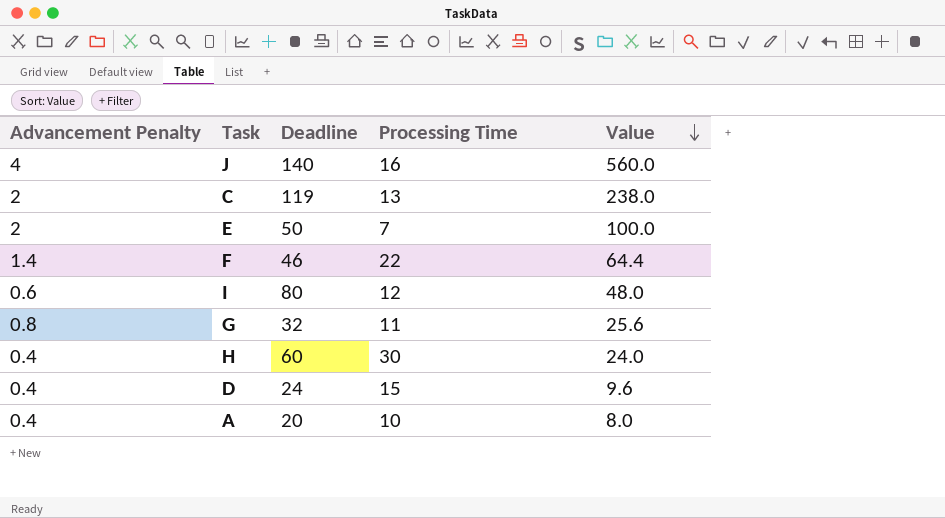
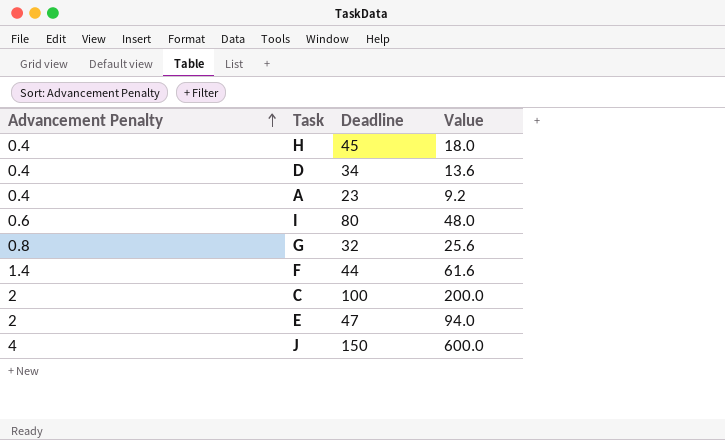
row order: Value descending -> Advancement Penalty ascending
column Processing Time | position: 4 -> none
H | Deadline: 60 -> 45
H | Value: 24.0 -> 18.0
D | Deadline: 24 -> 34
D | Value: 9.6 -> 13.6
A | Deadline: 20 -> 23
A | Value: 8.0 -> 9.2
F | Deadline: 46 -> 44
F | Value: 64.4 -> 61.6
C | Deadline: 119 -> 100
C | Value: 238.0 -> 200.0
E | Deadline: 50 -> 47
E | Value: 100.0 -> 94.0
J | Deadline: 140 -> 150
J | Value: 560.0 -> 600.0

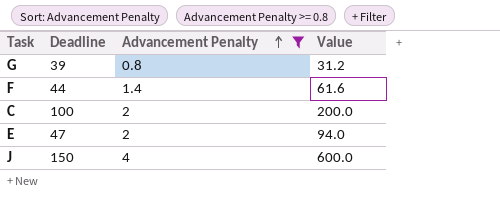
filter: none -> Advancement Penalty >= 0.8
column Advancement Penalty | position: 1 -> 3
G | Deadline: 32 -> 39
G | Value: 25.6 -> 31.2

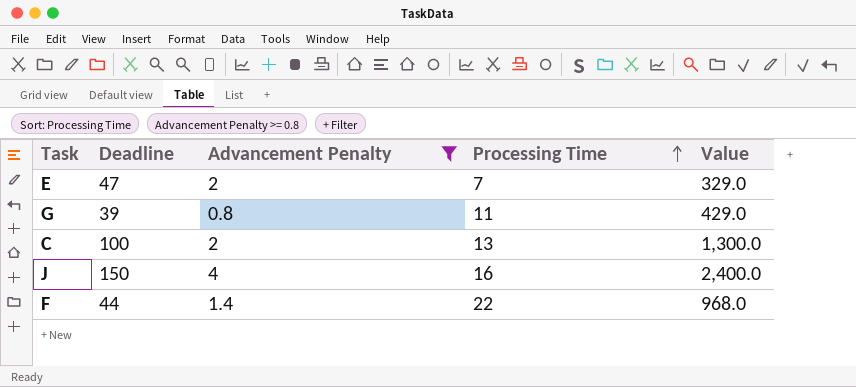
row order: Advancement Penalty ascending -> Processing Time ascending
column Processing Time | position: none -> 4
column Value | formula: [Deadline] * [Advancement Penalty] -> [Deadline] * [Processing Time]

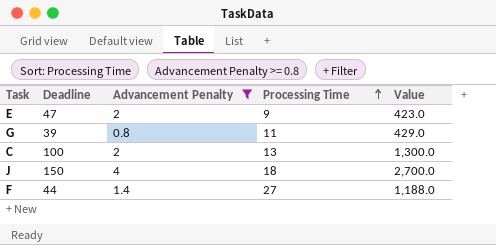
E | Processing Time: 7 -> 9
E | Value: 329.0 -> 423.0
J | Processing Time: 16 -> 18
J | Value: 2,400.0 -> 2,700.0
F | Processing Time: 22 -> 27
F | Value: 968.0 -> 1,188.0

